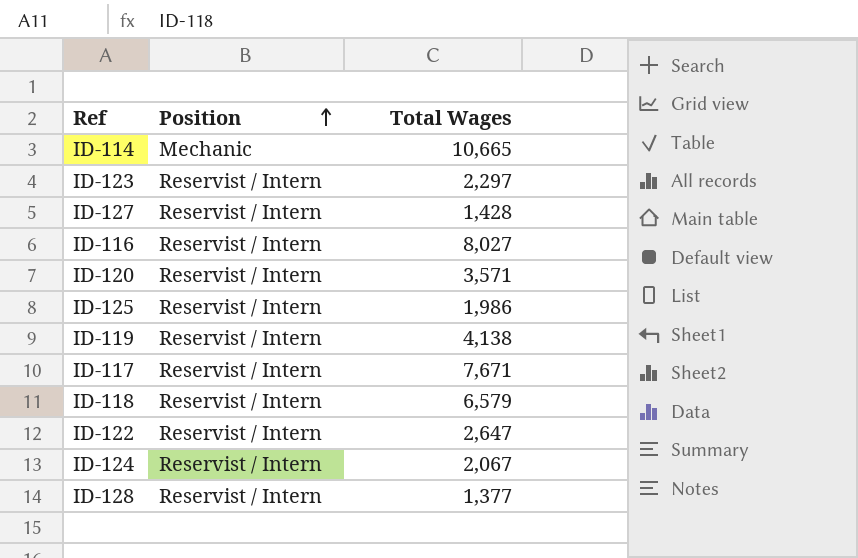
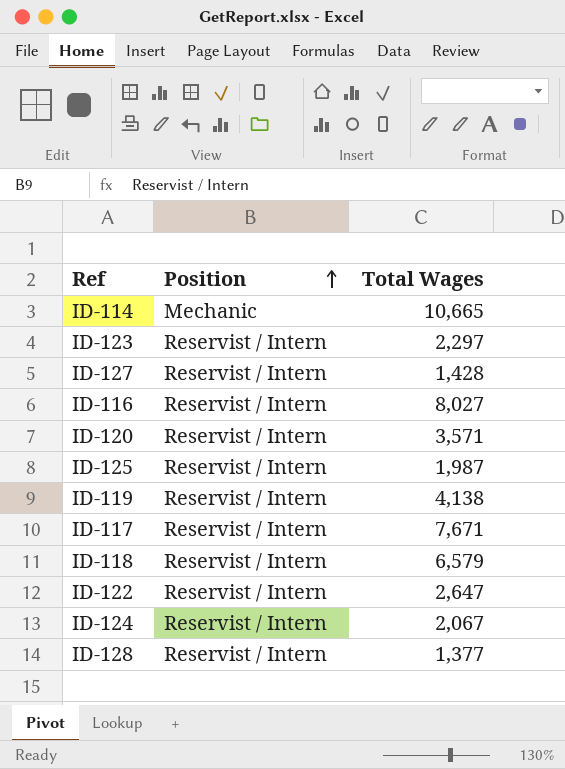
ID-125 | Total Wages: 1,986 -> 1,987

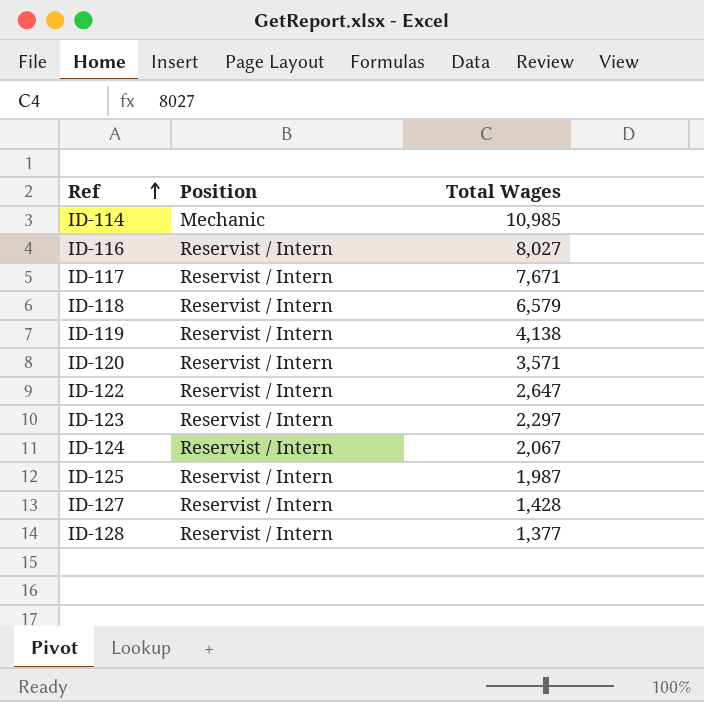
row order: Position ascending -> Ref ascending
ID-114 | Total Wages: 10,665 -> 10,985

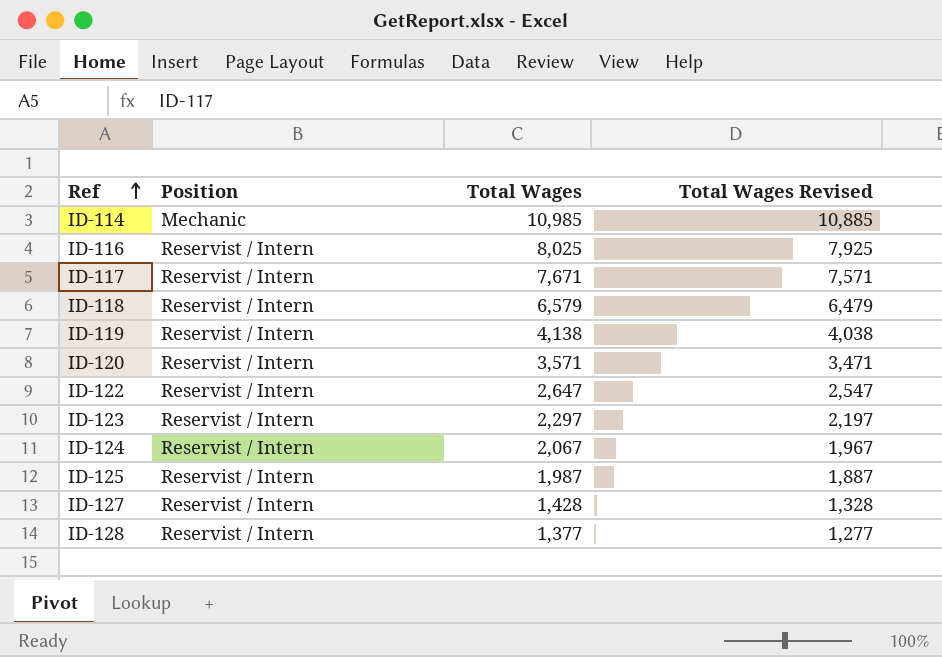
column Total Wages Revised | formula: none -> [Total Wages] - 100
ID-116 | Total Wages: 8,027 -> 8,025

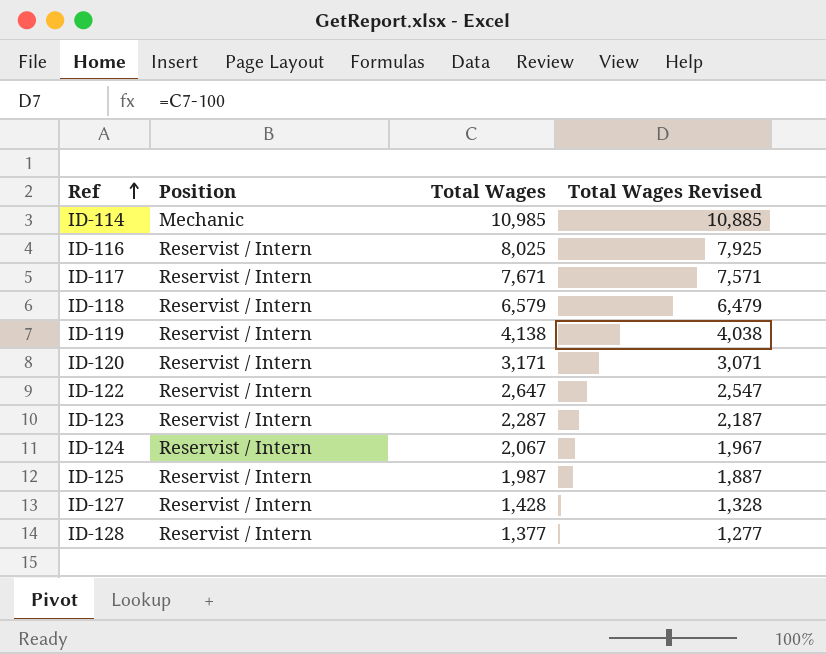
ID-120 | Total Wages: 3,571 -> 3,171
ID-120 | Total Wages Revised: 3,471 -> 3,071
ID-123 | Total Wages: 2,297 -> 2,287
ID-123 | Total Wages Revised: 2,197 -> 2,187

